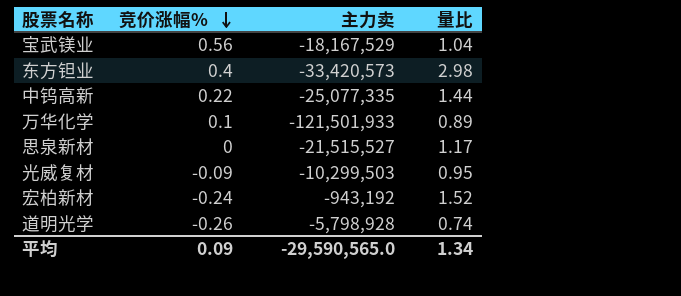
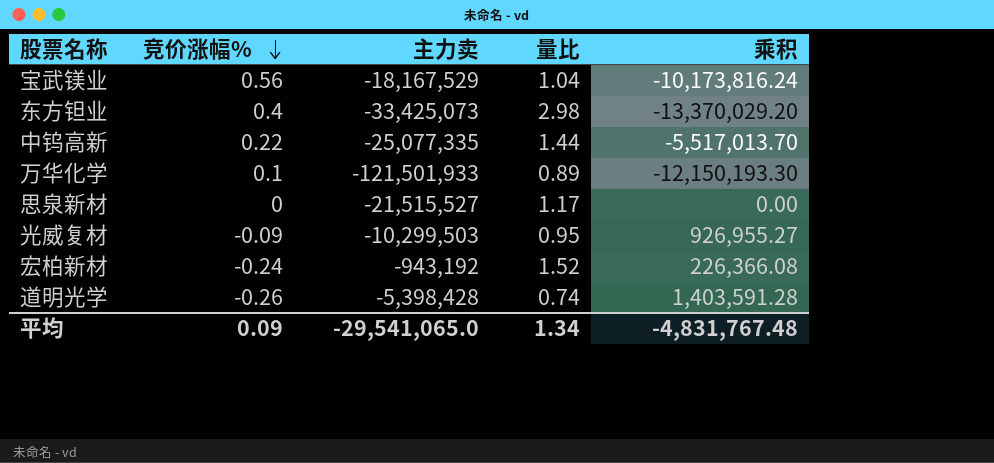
column 乘积 | formula: none -> [竞价涨幅%] * [主力卖]
东方钽业 | 主力卖: -33,420,573 -> -33,425,073
道明光学 | 主力卖: -5,798,928 -> -5,398,428
平均 | 主力卖: -29,590,565.0 -> -29,541,065.0

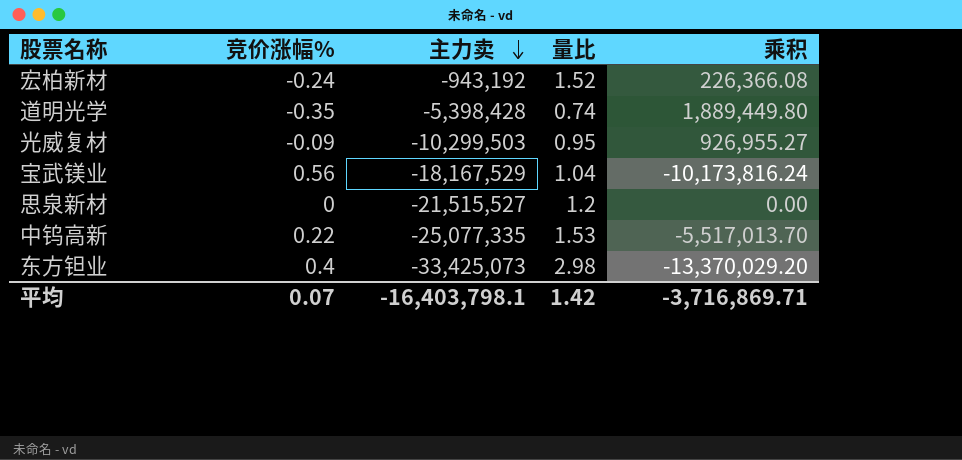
row order: 竞价涨幅% descending -> 主力卖 descending
row 万华化学: 0.1 | -121,501,933 | 0.89 | -12,150,193.30 -> none
道明光学 | 竞价涨幅%: -0.26 -> -0.35
道明光学 | 乘积: 1,403,591.28 -> 1,889,449.80
思泉新材 | 量比: 1.17 -> 1.2
中钨高新 | 量比: 1.44 -> 1.53
平均 | 竞价涨幅%: 0.09 -> 0.07
平均 | 主力卖: -29,541,065.0 -> -16,403,798.1
平均 | 量比: 1.34 -> 1.42
平均 | 乘积: -4,831,767.48 -> -3,716,869.71

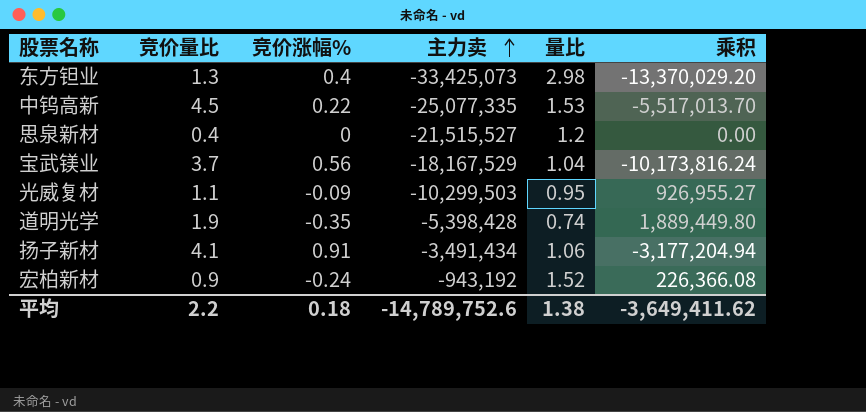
row order: 主力卖 descending -> 主力卖 ascending
column 竞价量比 | position: none -> 2
row 扬子新材: none -> 4.1 | 0.91 | -3,491,434 | 1.06 | -3,177,204.94
平均 | 竞价涨幅%: 0.07 -> 0.18
平均 | 主力卖: -16,403,798.1 -> -14,789,752.6
平均 | 量比: 1.42 -> 1.38
平均 | 乘积: -3,716,869.71 -> -3,649,411.62

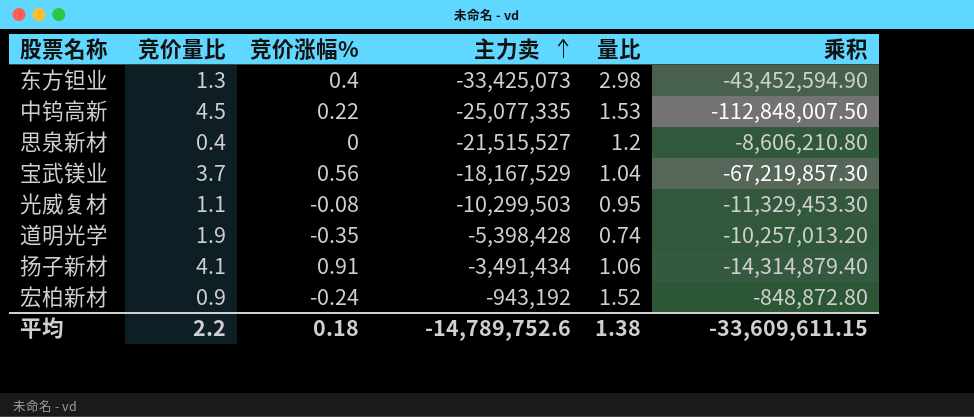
column 乘积 | formula: [竞价涨幅%] * [主力卖] -> [竞价量比] * [主力卖]
光威复材 | 竞价涨幅%: -0.09 -> -0.08
平均 | 乘积: -3,649,411.62 -> -33,609,611.15

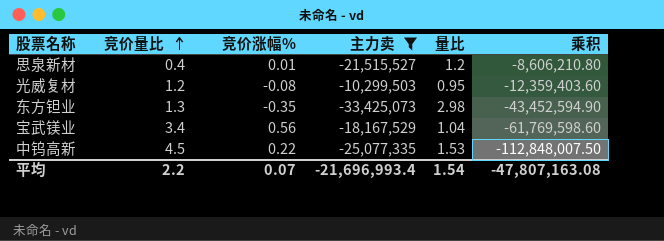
filter: none -> 主力卖 <= -10,299,503
row order: 主力卖 ascending -> 竞价量比 ascending
思泉新材 | 竞价涨幅%: 0 -> 0.01
光威复材 | 竞价量比: 1.1 -> 1.2
光威复材 | 乘积: -11,329,453.30 -> -12,359,403.60
东方钽业 | 竞价涨幅%: 0.4 -> -0.35
宝武镁业 | 竞价量比: 3.7 -> 3.4
宝武镁业 | 乘积: -67,219,857.30 -> -61,769,598.60
平均 | 竞价涨幅%: 0.18 -> 0.07
平均 | 主力卖: -14,789,752.6 -> -21,696,993.4
平均 | 量比: 1.38 -> 1.54
平均 | 乘积: -33,609,611.15 -> -47,807,163.08

